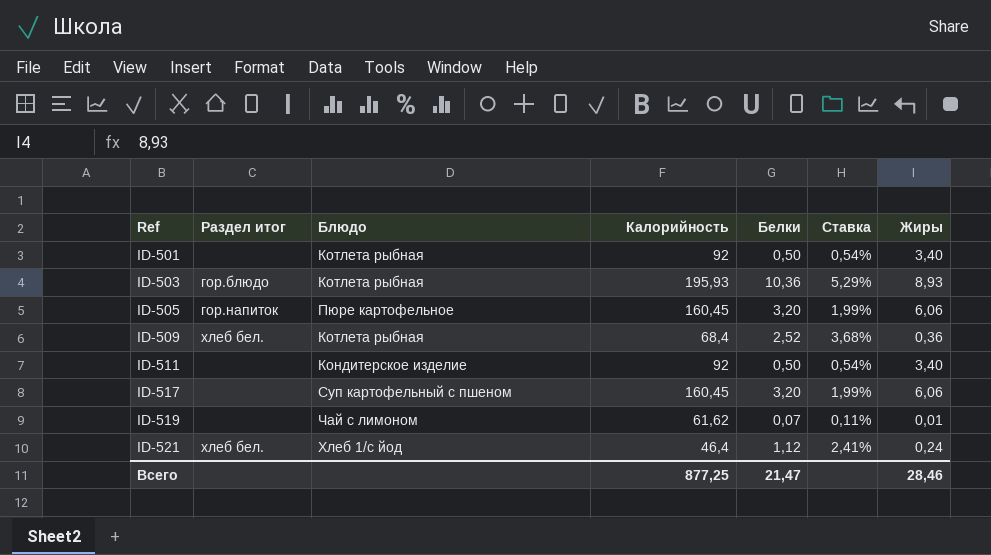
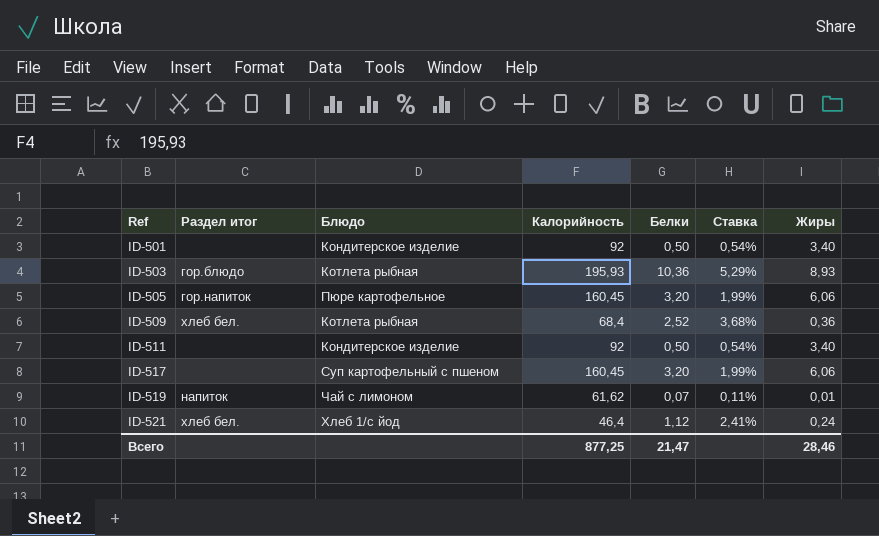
ID-501 | Блюдо: Котлета рыбная -> Кондитерское изделие
ID-519 | Раздел итог: none -> напиток

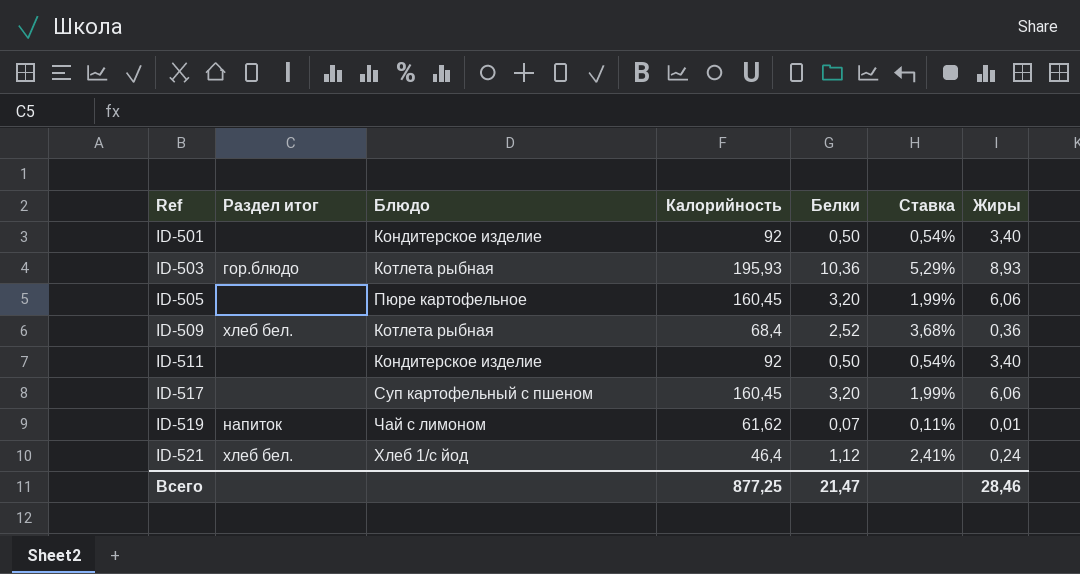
ID-505 | Раздел итог: гор.напиток -> none

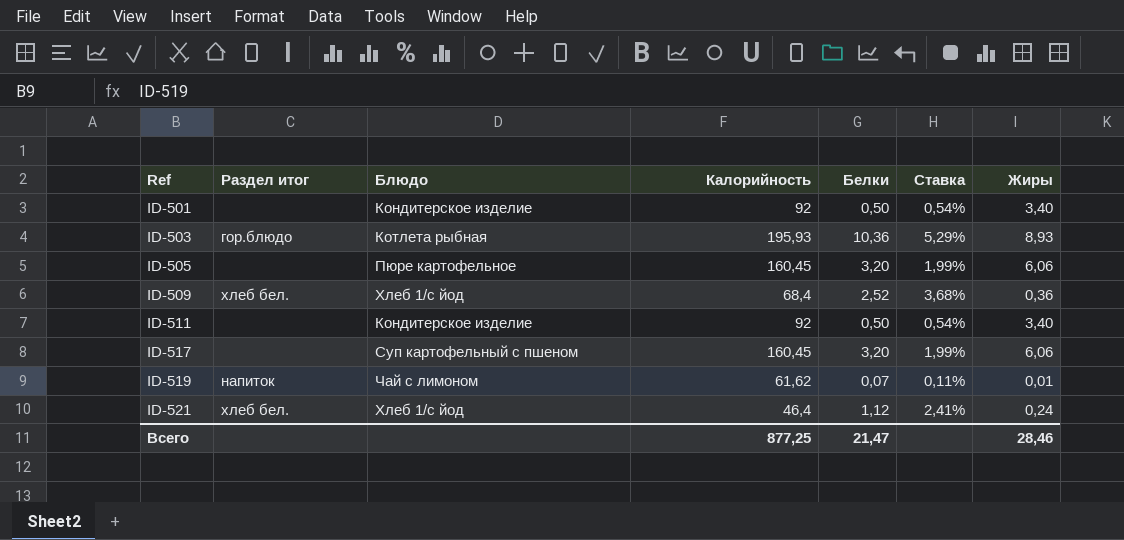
ID-509 | Блюдо: Котлета рыбная -> Хлеб 1/с йод

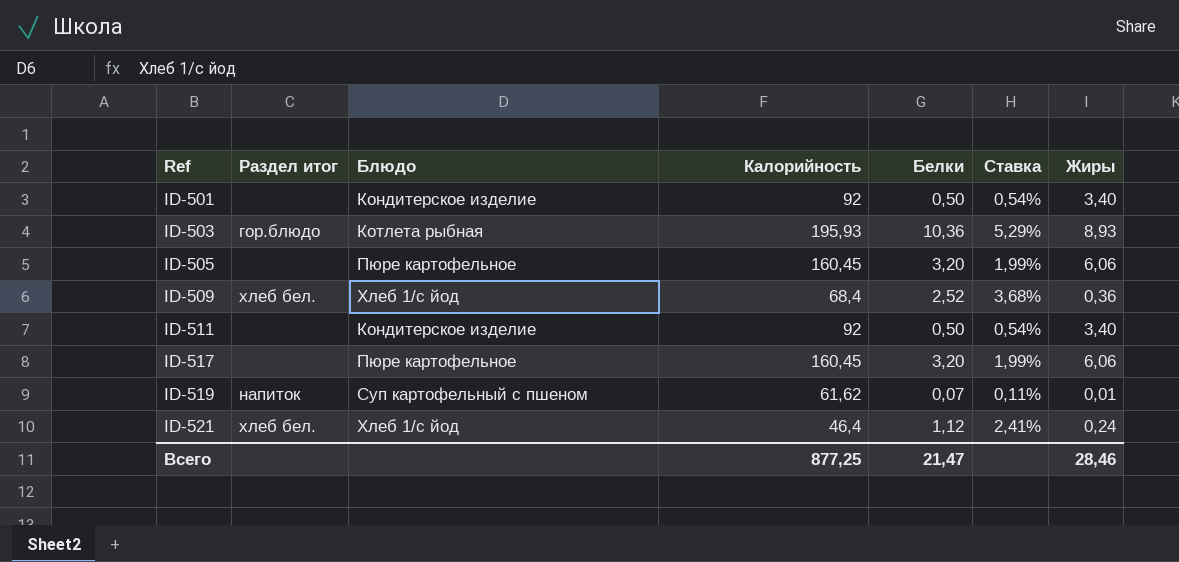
ID-517 | Блюдо: Суп картофельный с пшеном -> Пюре картофельное
ID-519 | Блюдо: Чай с лимоном -> Суп картофельный с пшеном

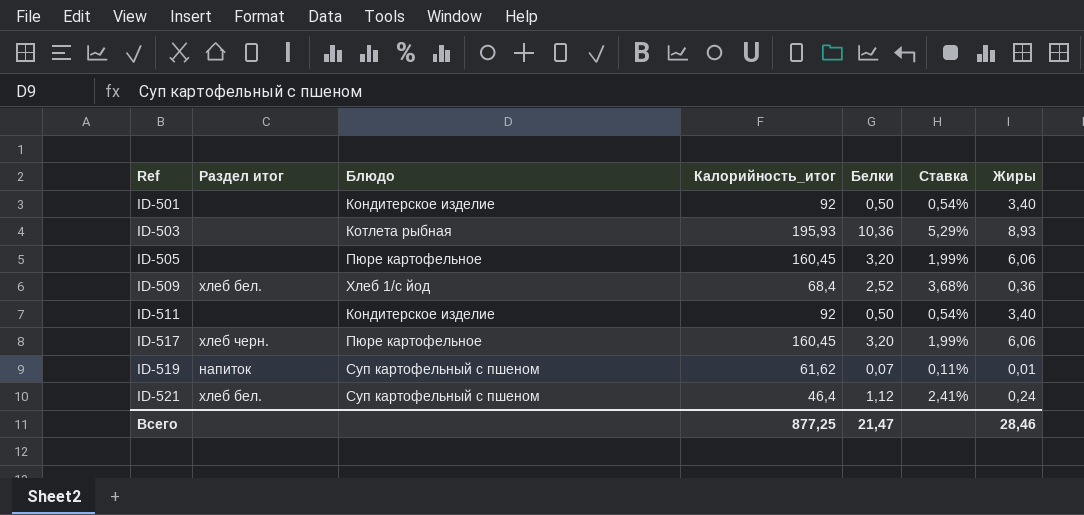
column name: Калорийность -> Калорийность_итог
ID-503 | Раздел итог: гор.блюдо -> none
ID-517 | Раздел итог: none -> хлеб черн.
ID-521 | Блюдо: Хлеб 1/с йод -> Суп картофельный с пшеном

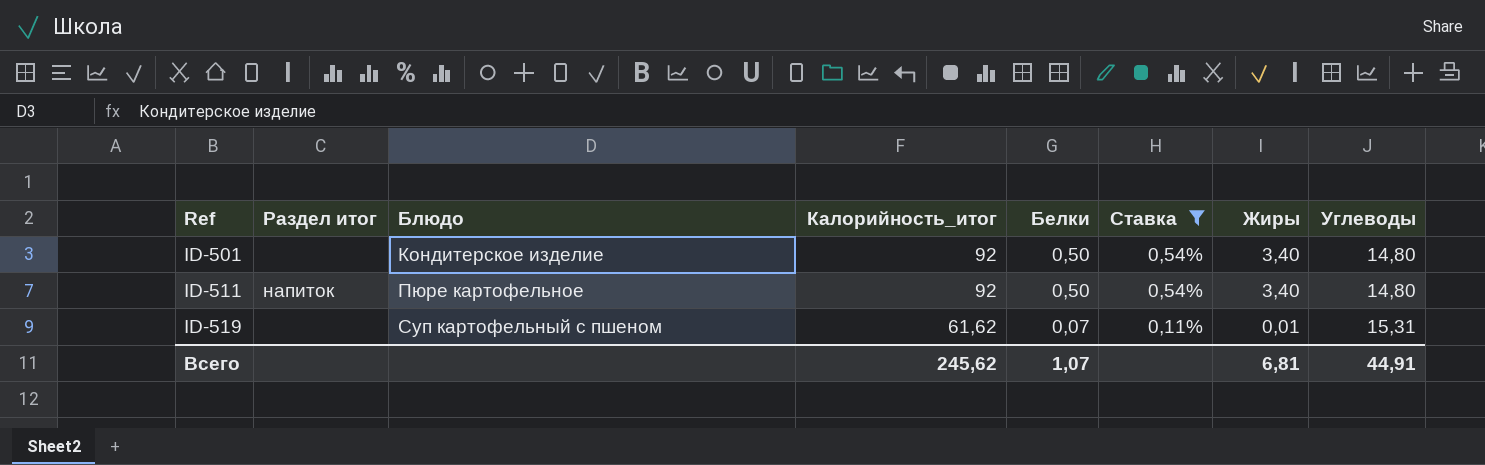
filter: none -> Ставка <= 0,54%
column Углеводы | position: none -> 8
ID-511 | Раздел итог: none -> напиток
ID-511 | Блюдо: Кондитерское изделие -> Пюре картофельное
ID-519 | Раздел итог: напиток -> none
Всего | Калорийность_итог: 877,25 -> 245,62
Всего | Белки: 21,47 -> 1,07
Всего | Жиры: 28,46 -> 6,81

